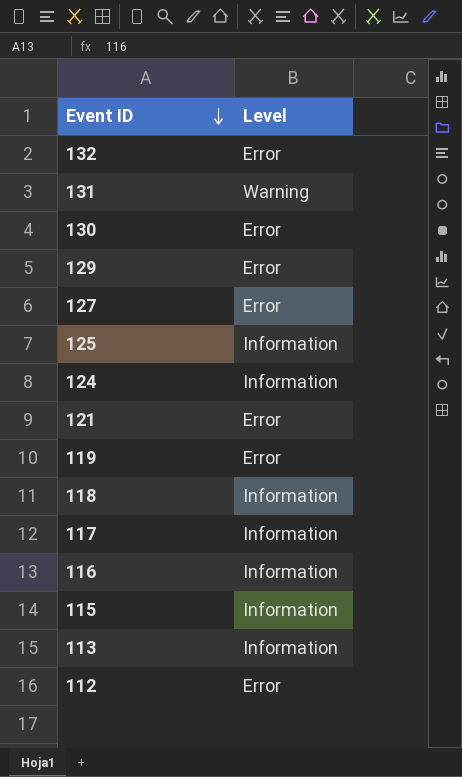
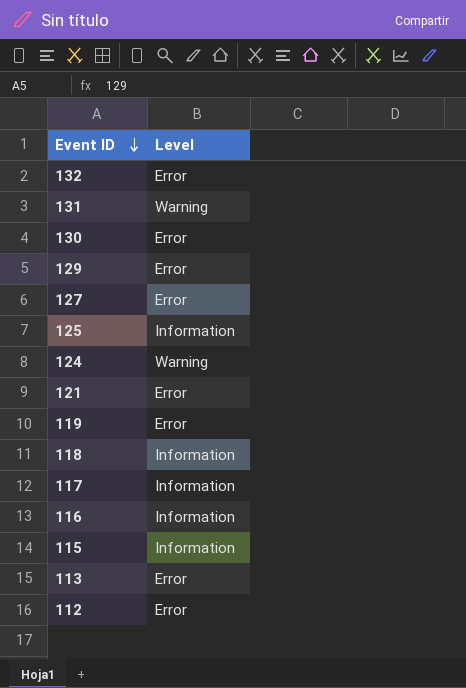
124 | Level: Information -> Warning
113 | Level: Information -> Error

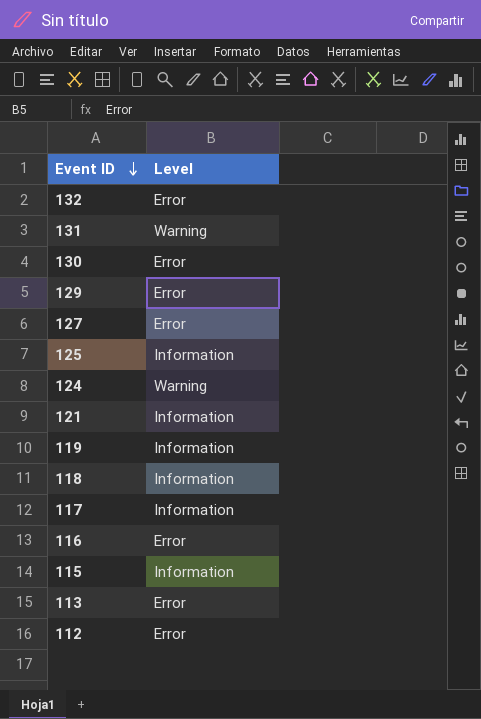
121 | Level: Error -> Information
119 | Level: Error -> Information
116 | Level: Information -> Error

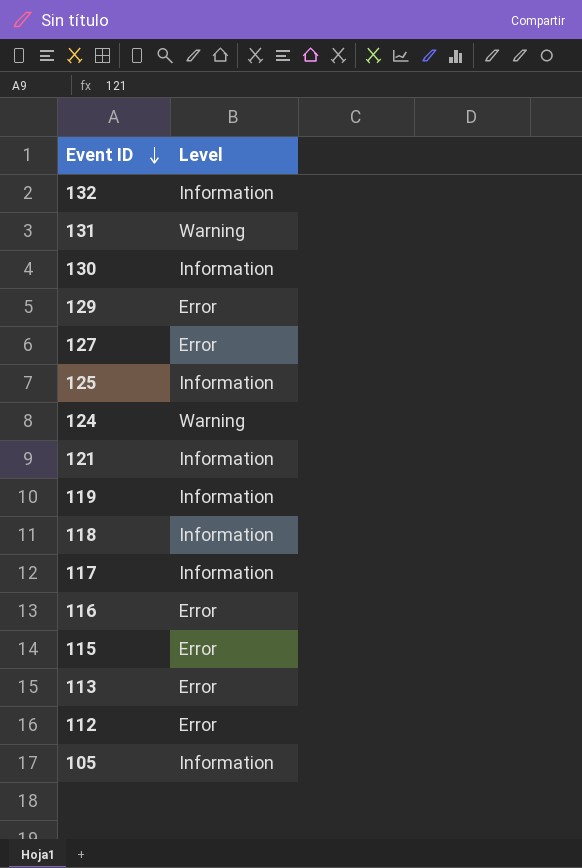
132 | Level: Error -> Information
130 | Level: Error -> Information
115 | Level: Information -> Error
row 105: none -> Information

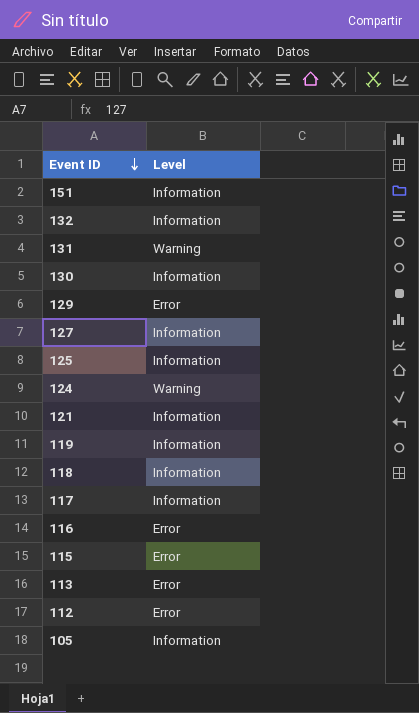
row 151: none -> Information
127 | Level: Error -> Information

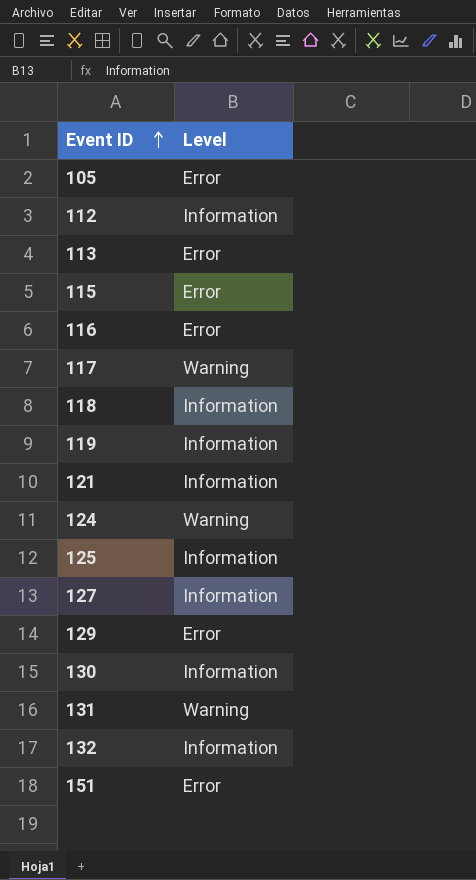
row order: Event ID descending -> Event ID ascending
105 | Level: Information -> Error
112 | Level: Error -> Information
117 | Level: Information -> Warning
151 | Level: Information -> Error

